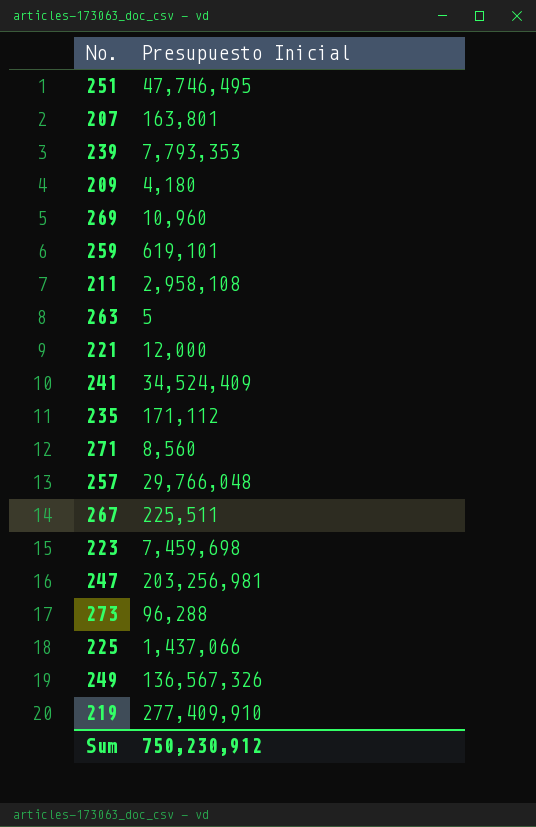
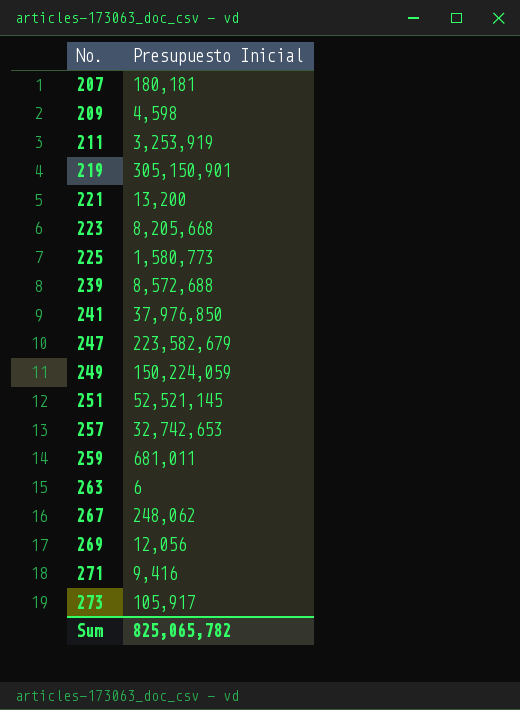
row order: none -> No. ascending
row 235: 171,112 -> none
207 | Presupuesto Inicial: 163,801 -> 180,181
209 | Presupuesto Inicial: 4,180 -> 4,598
211 | Presupuesto Inicial: 2,958,108 -> 3,253,919
219 | Presupuesto Inicial: 277,409,910 -> 305,150,901
221 | Presupuesto Inicial: 12,000 -> 13,200
223 | Presupuesto Inicial: 7,459,698 -> 8,205,668
225 | Presupuesto Inicial: 1,437,066 -> 1,580,773
239 | Presupuesto Inicial: 7,793,353 -> 8,572,688
241 | Presupuesto Inicial: 34,524,409 -> 37,976,850
247 | Presupuesto Inicial: 203,256,981 -> 223,582,679
249 | Presupuesto Inicial: 136,567,326 -> 150,224,059
251 | Presupuesto Inicial: 47,746,495 -> 52,521,145
257 | Presupuesto Inicial: 29,766,048 -> 32,742,653
259 | Presupuesto Inicial: 619,101 -> 681,011
263 | Presupuesto Inicial: 5 -> 6
267 | Presupuesto Inicial: 225,511 -> 248,062
269 | Presupuesto Inicial: 10,960 -> 12,056
271 | Presupuesto Inicial: 8,560 -> 9,416
273 | Presupuesto Inicial: 96,288 -> 105,917
Sum | Presupuesto Inicial: 750,230,912 -> 825,065,782

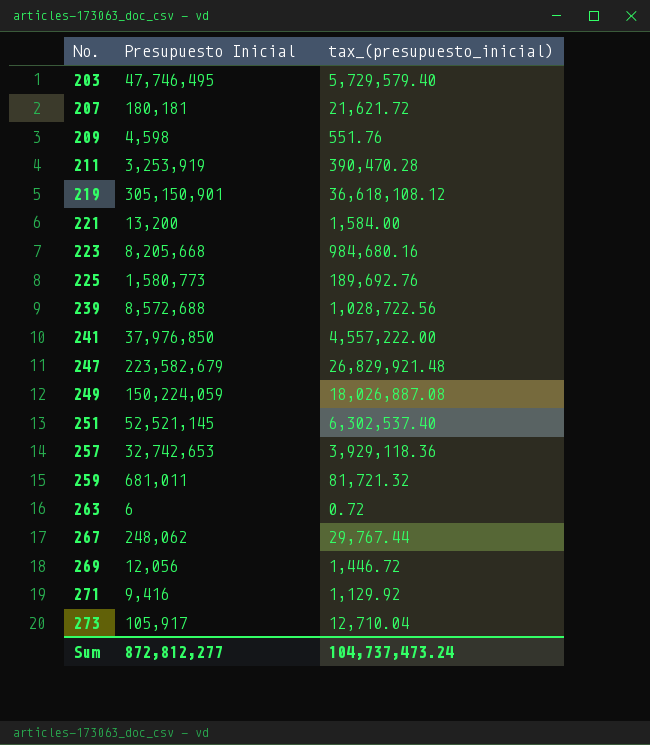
column tax_(presupuesto_inicial) | formula: none -> [Presupuesto Inicial] * 0.12
row 203: none -> 47,746,495 | 5,729,579.40
Sum | Presupuesto Inicial: 825,065,782 -> 872,812,277

